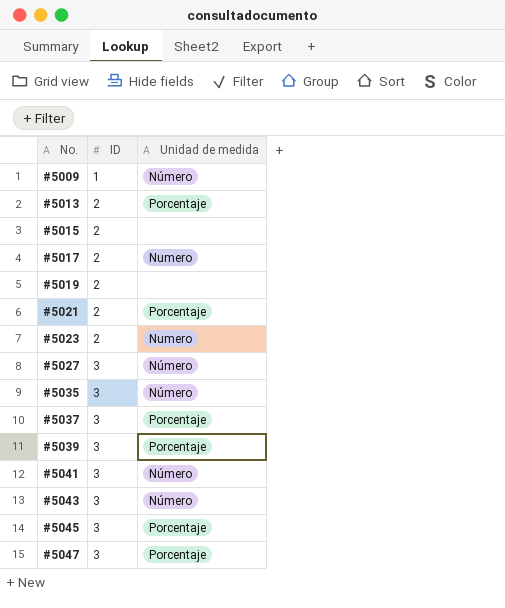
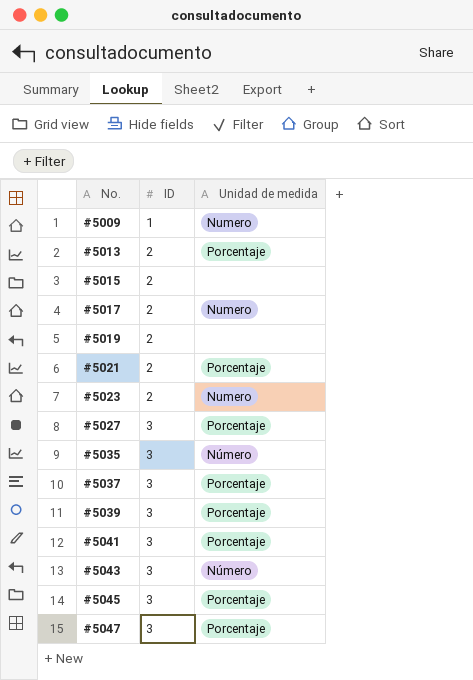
#5009 | Unidad de medida: Número -> Numero
#5027 | Unidad de medida: Número -> Porcentaje
#5041 | Unidad de medida: Número -> Porcentaje

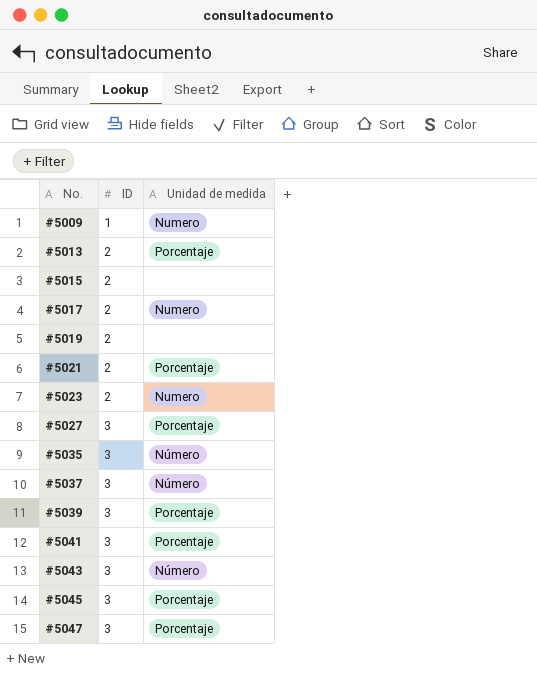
#5037 | Unidad de medida: Porcentaje -> Número

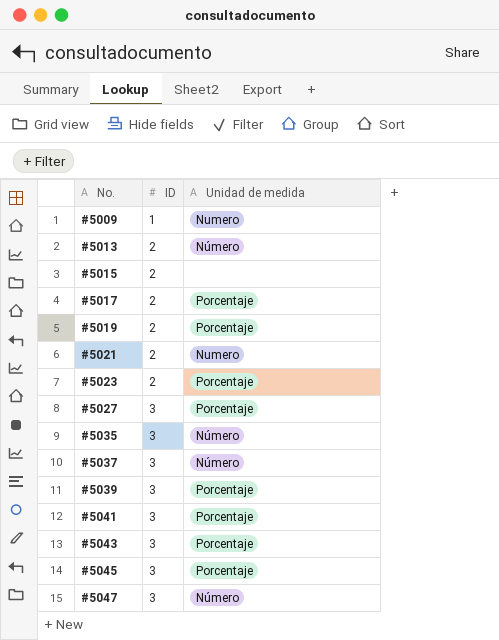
#5013 | Unidad de medida: Porcentaje -> Número
#5017 | Unidad de medida: Numero -> Porcentaje
#5019 | Unidad de medida: none -> Porcentaje
#5021 | Unidad de medida: Porcentaje -> Numero
#5023 | Unidad de medida: Numero -> Porcentaje
#5043 | Unidad de medida: Número -> Porcentaje
#5047 | Unidad de medida: Porcentaje -> Número

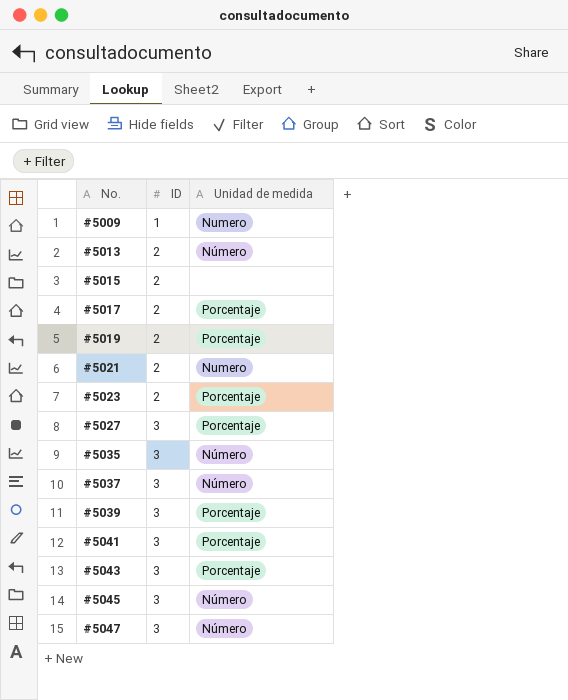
#5045 | Unidad de medida: Porcentaje -> Número

